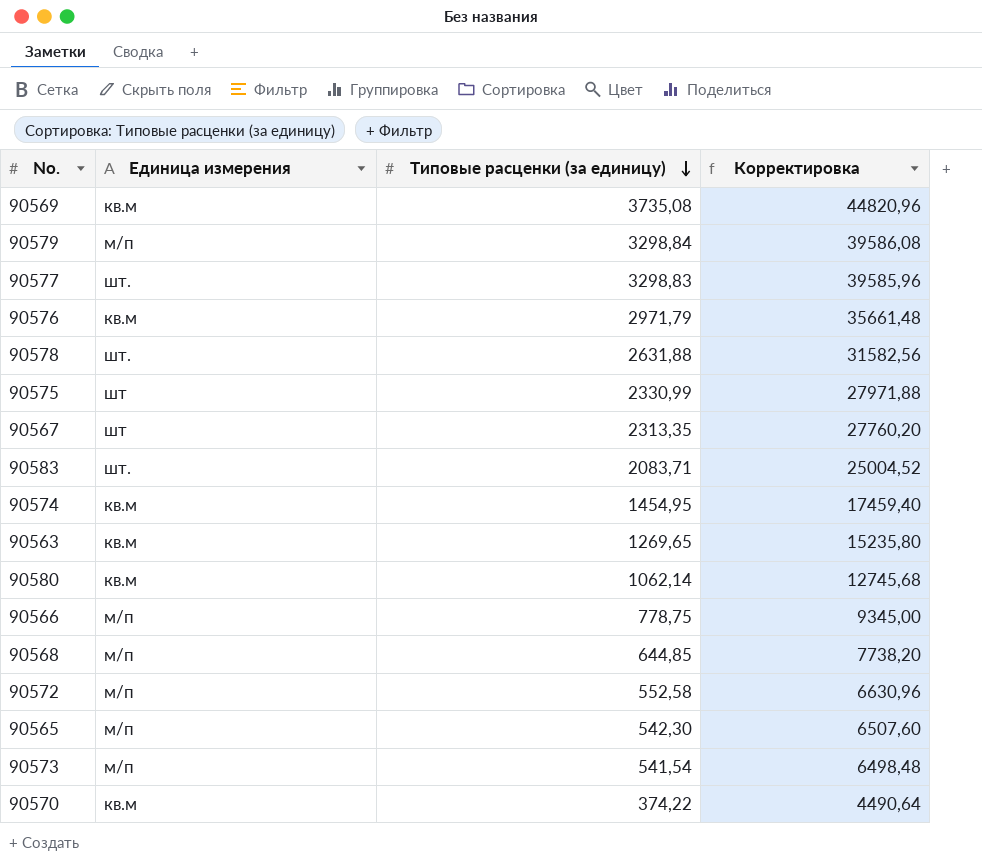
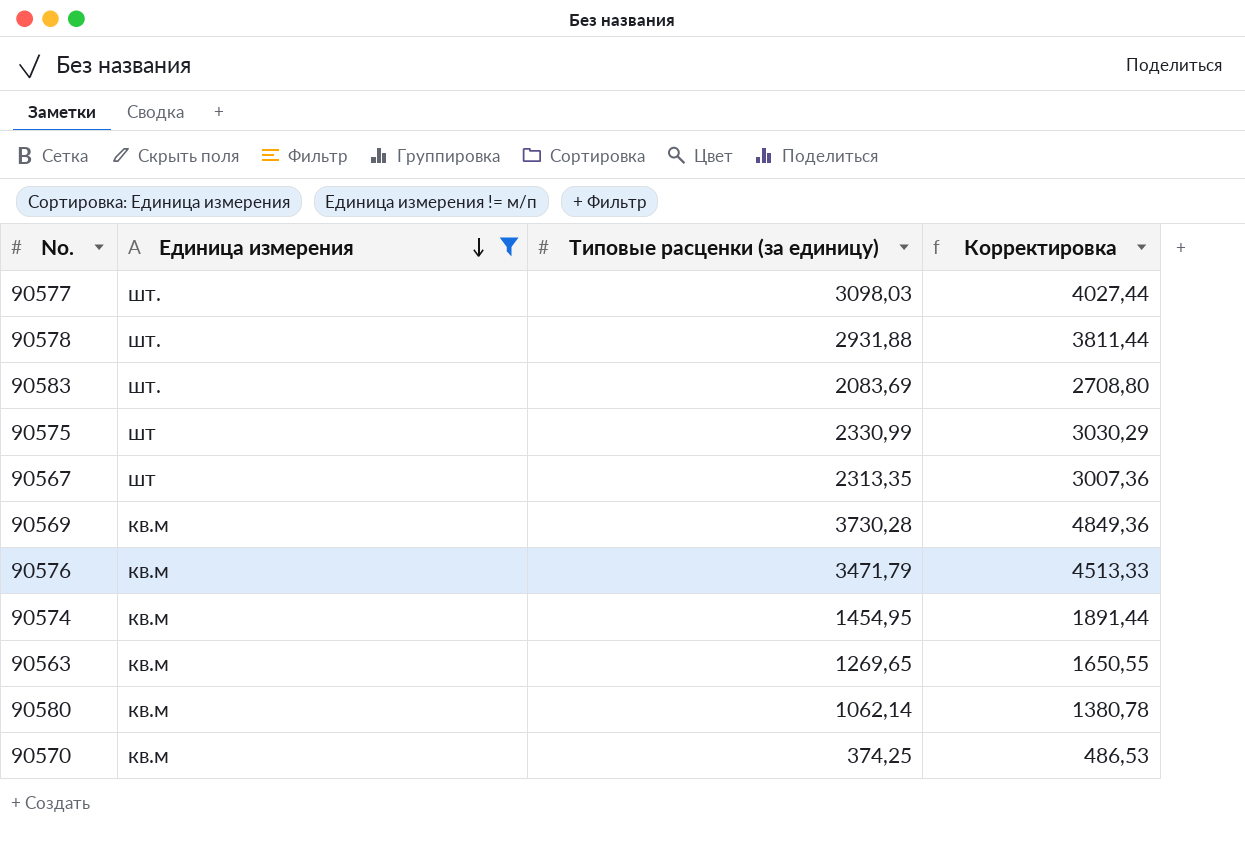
filter: none -> Единица измерения != м/п
row order: Типовые расценки (за единицу) descending -> Единица измерения descending
column Корректировка | formula: [Типовые расценки (за единицу)] * 12 -> [Типовые расценки (за единицу)] * 1,3
90577 | Типовые расценки (за единицу): 3298,83 -> 3098,03
90578 | Типовые расценки (за единицу): 2631,88 -> 2931,88
90583 | Типовые расценки (за единицу): 2083,71 -> 2083,69
90569 | Типовые расценки (за единицу): 3735,08 -> 3730,28
90576 | Типовые расценки (за единицу): 2971,79 -> 3471,79
90570 | Типовые расценки (за единицу): 374,22 -> 374,25

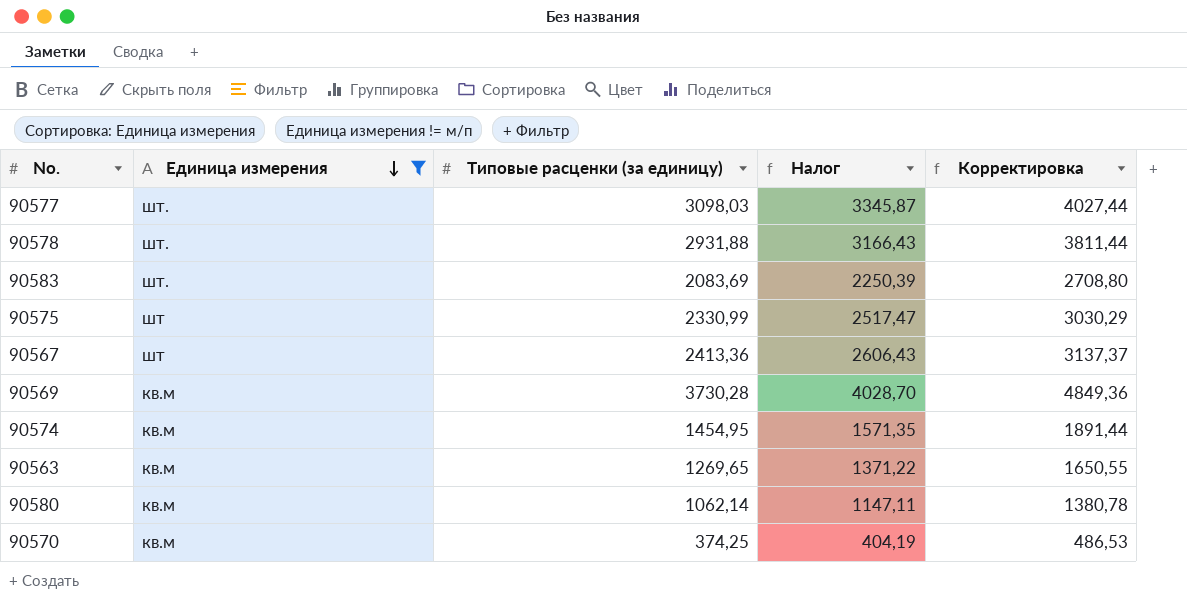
column Налог | formula: none -> [Типовые расценки (за единицу)] * 1,08
row 90576: кв.м | 3471,79 | 4513,33 -> none
90567 | Типовые расценки (за единицу): 2313,35 -> 2413,36
90567 | Корректировка: 3007,36 -> 3137,37

